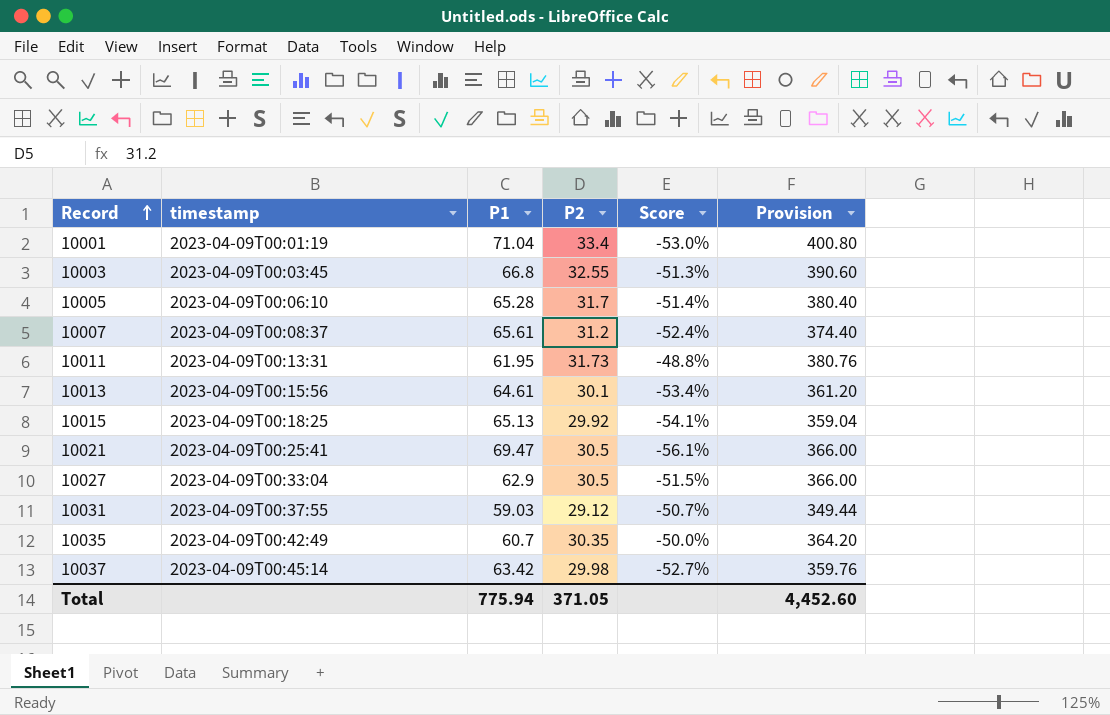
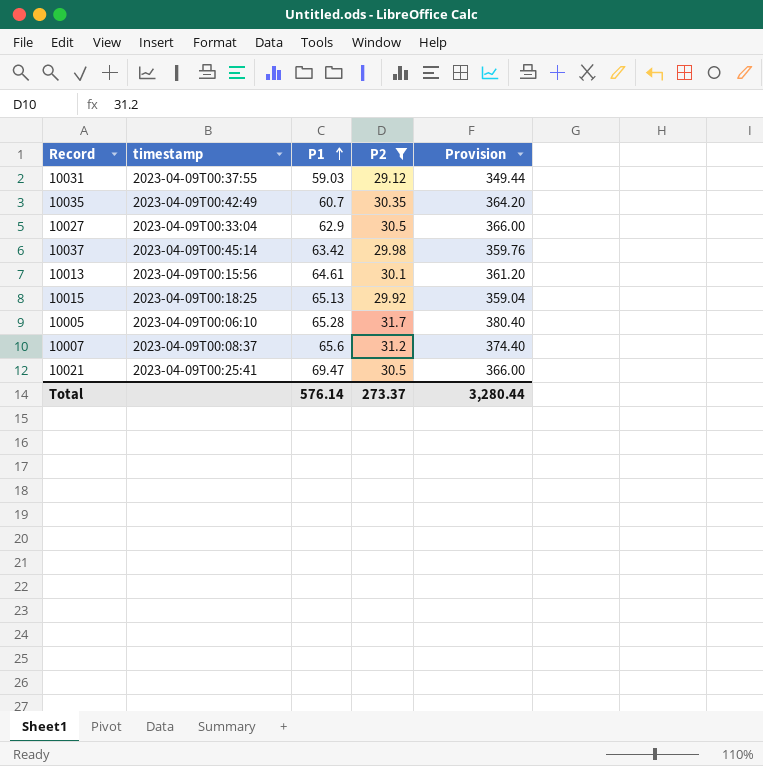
filter: none -> P2 <= 31.7
row order: Record ascending -> P1 ascending
column Score | formula: ([P2] - [P1]) / [P1] -> none
10007 | P1: 65.61 -> 65.6
Total | P1: 775.94 -> 576.14
Total | P2: 371.05 -> 273.37
Total | Provision: 4,452.60 -> 3,280.44

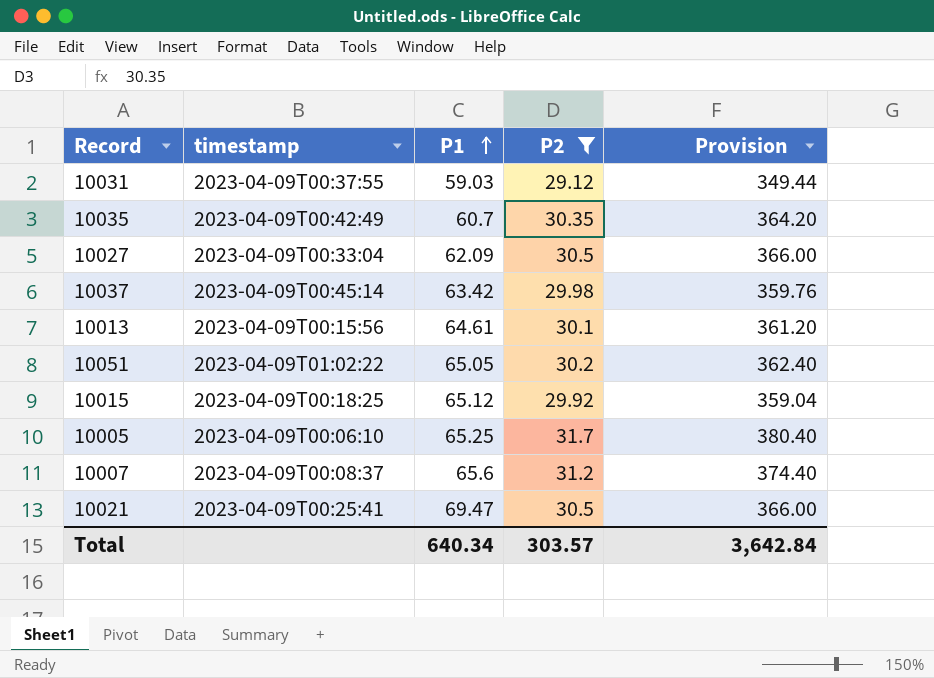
10027 | P1: 62.9 -> 62.09
row 10051: none -> 2023-04-09T01:02:22 | 65.05 | 30.2 | 362.40
10015 | P1: 65.13 -> 65.12
10005 | P1: 65.28 -> 65.25
Total | P1: 576.14 -> 640.34
Total | P2: 273.37 -> 303.57
Total | Provision: 3,280.44 -> 3,642.84

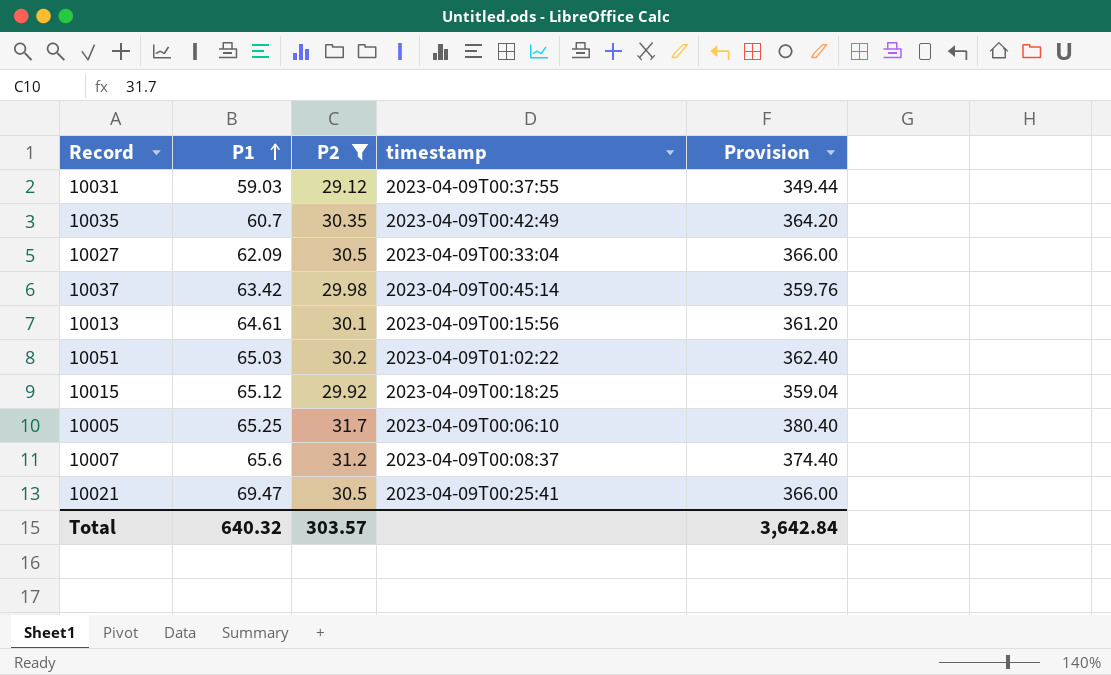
column timestamp | position: 2 -> 4
10051 | P1: 65.05 -> 65.03
Total | P1: 640.34 -> 640.32

